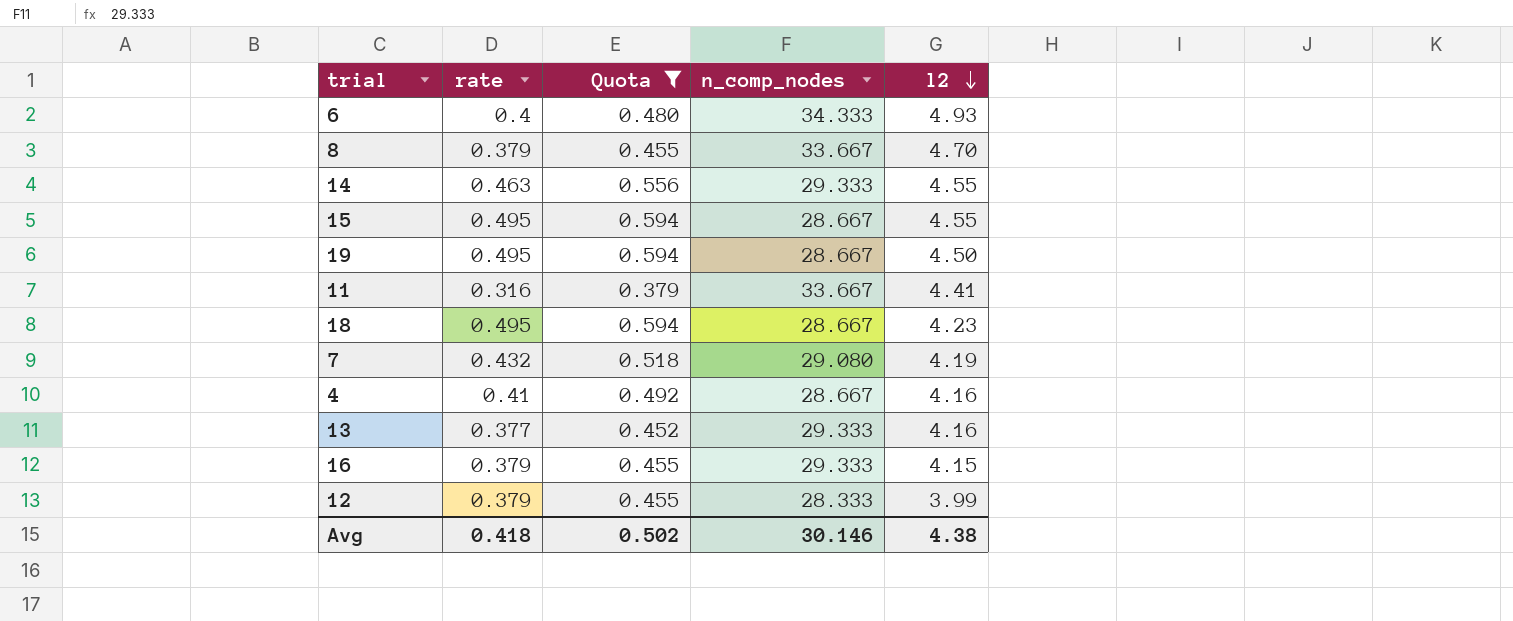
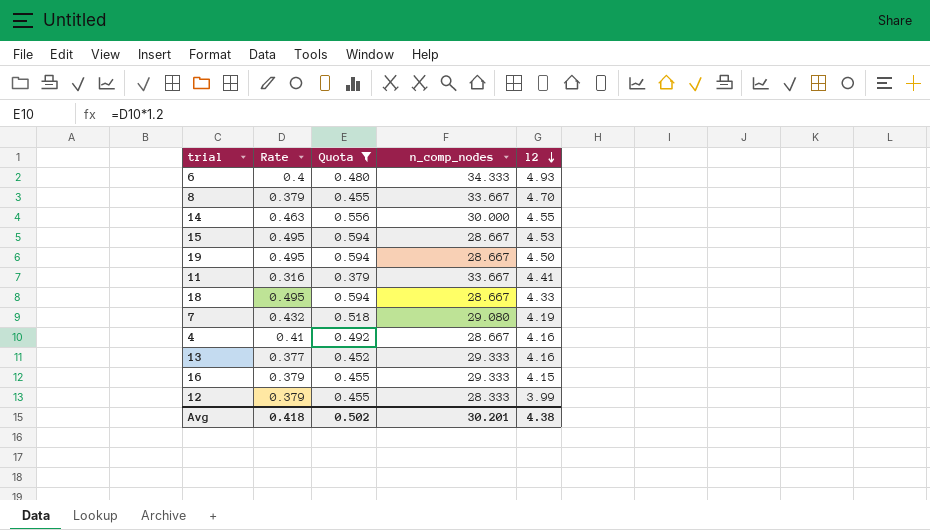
column name: rate -> Rate
14 | n_comp_nodes: 29.333 -> 30.000
15 | l2: 4.55 -> 4.53
18 | l2: 4.23 -> 4.33
Avg | n_comp_nodes: 30.146 -> 30.201

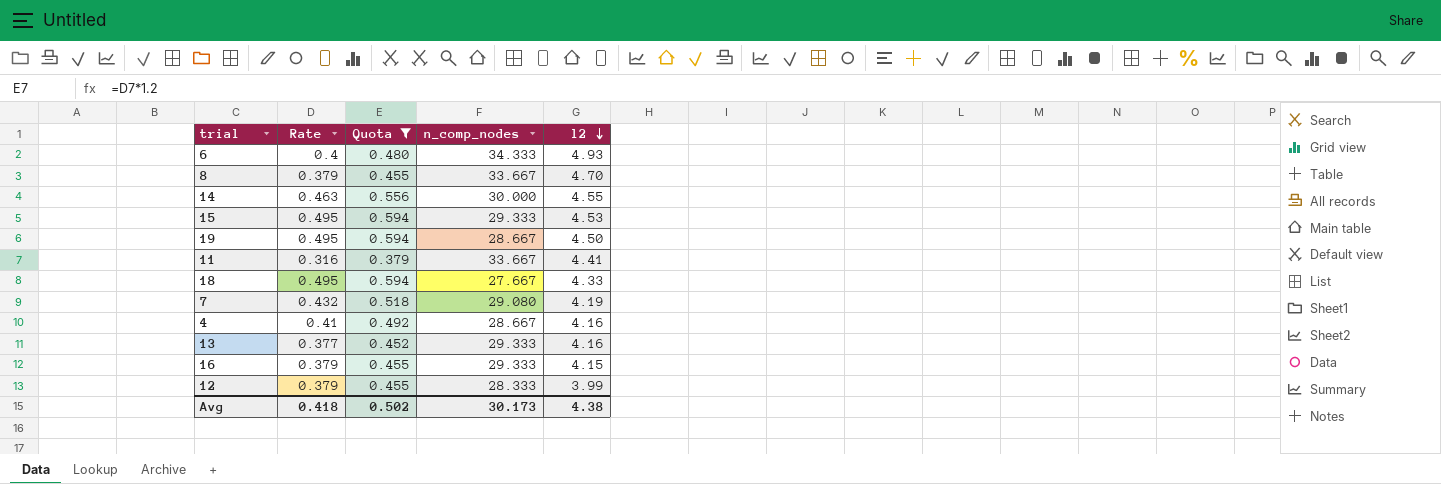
15 | n_comp_nodes: 28.667 -> 29.333
18 | n_comp_nodes: 28.667 -> 27.667
Avg | n_comp_nodes: 30.201 -> 30.173

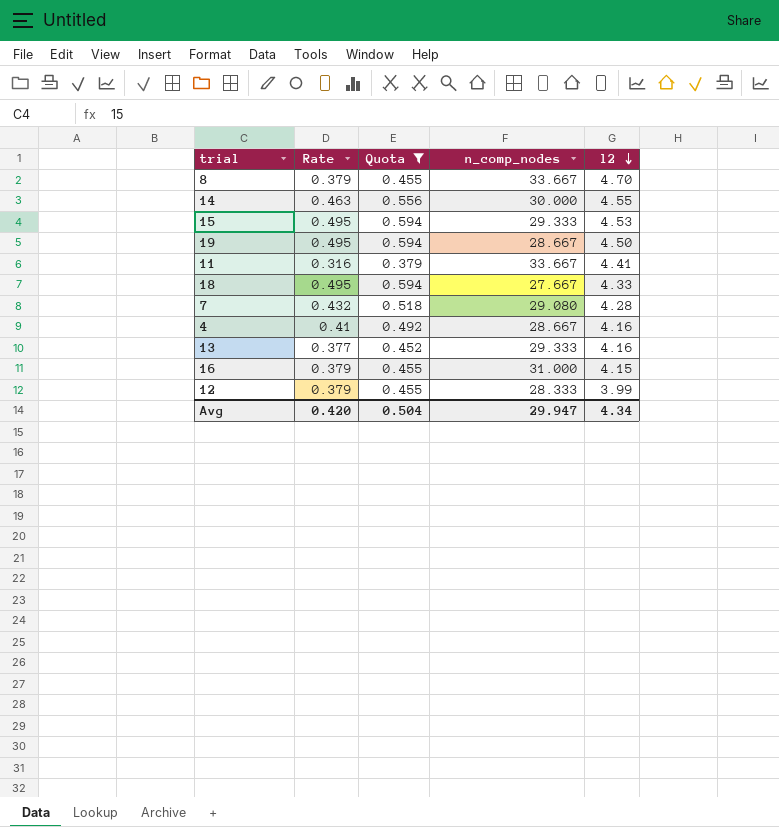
row 6: 0.4 | 0.480 | 34.333 | 4.93 -> none
7 | l2: 4.19 -> 4.28
16 | n_comp_nodes: 29.333 -> 31.000
Avg | Rate: 0.418 -> 0.420
Avg | Quota: 0.502 -> 0.504
Avg | n_comp_nodes: 30.173 -> 29.947
Avg | l2: 4.38 -> 4.34

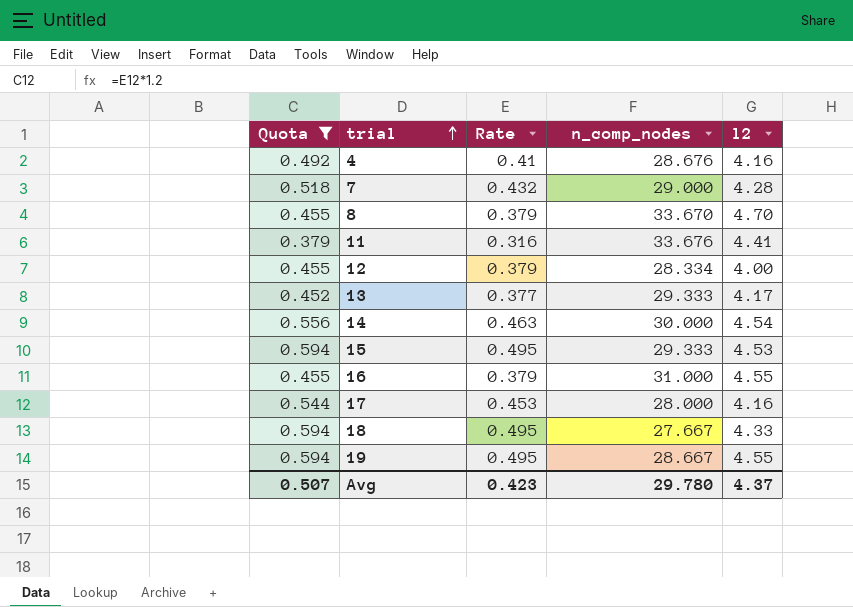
row order: l2 descending -> trial ascending
column Quota | position: 3 -> 1
4 | n_comp_nodes: 28.667 -> 28.676
7 | n_comp_nodes: 29.080 -> 29.000
8 | n_comp_nodes: 33.667 -> 33.670
11 | n_comp_nodes: 33.667 -> 33.676
12 | n_comp_nodes: 28.333 -> 28.334
12 | l2: 3.99 -> 4.00
13 | l2: 4.16 -> 4.17
14 | l2: 4.55 -> 4.54
16 | l2: 4.15 -> 4.55
row 17: none -> 0.544 | 0.453 | 28.000 | 4.16
19 | l2: 4.50 -> 4.55
Avg | Quota: 0.504 -> 0.507
Avg | Rate: 0.420 -> 0.423
Avg | n_comp_nodes: 29.947 -> 29.780
Avg | l2: 4.34 -> 4.37

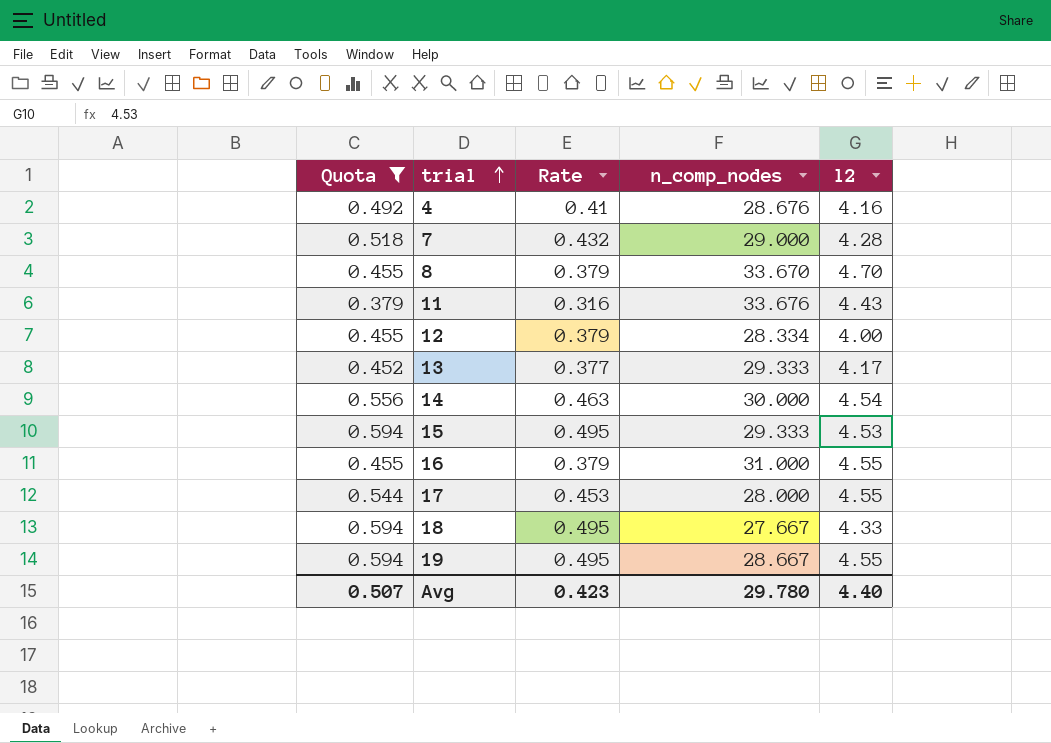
11 | l2: 4.41 -> 4.43
17 | l2: 4.16 -> 4.55
Avg | l2: 4.37 -> 4.40

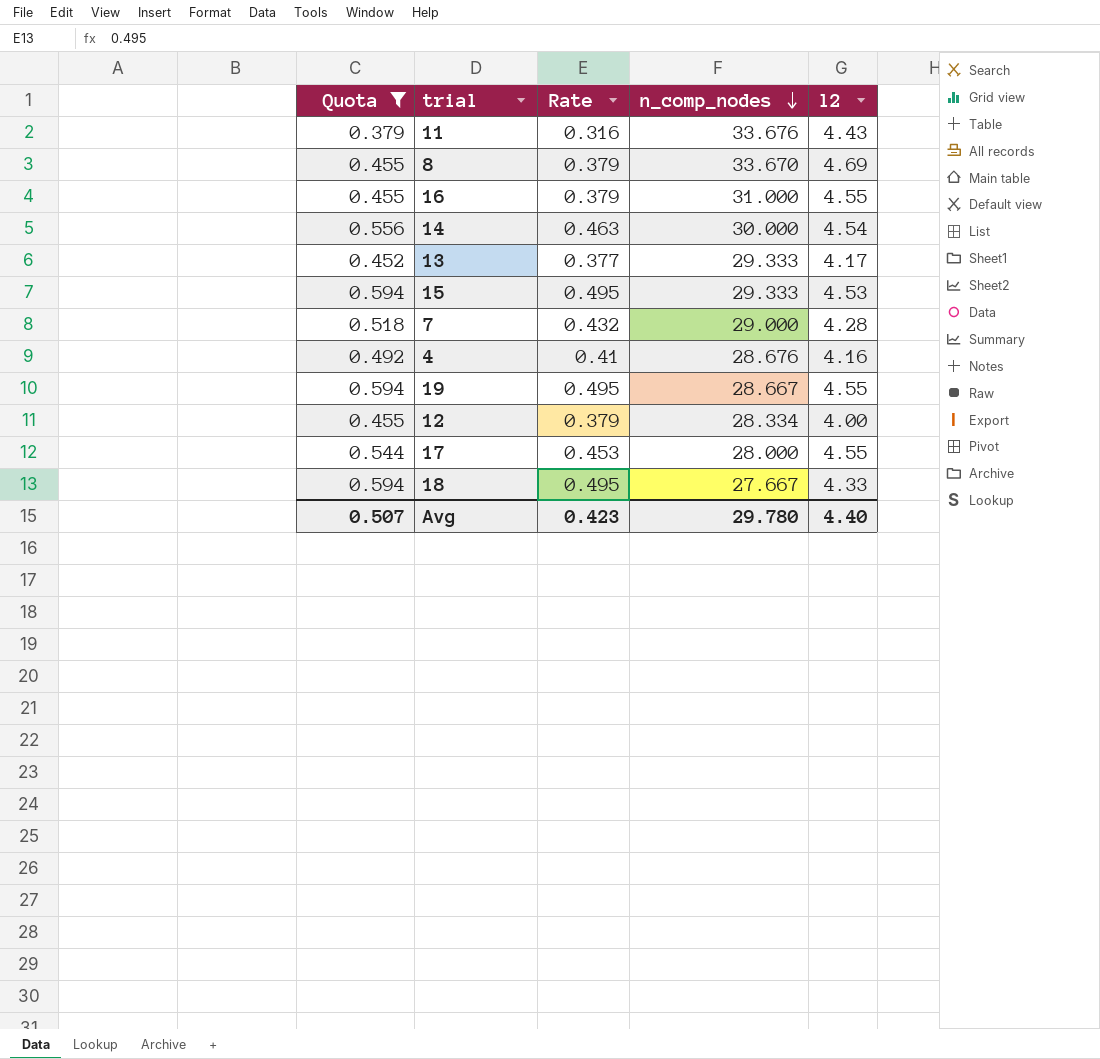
row order: trial ascending -> n_comp_nodes descending
8 | l2: 4.70 -> 4.69

